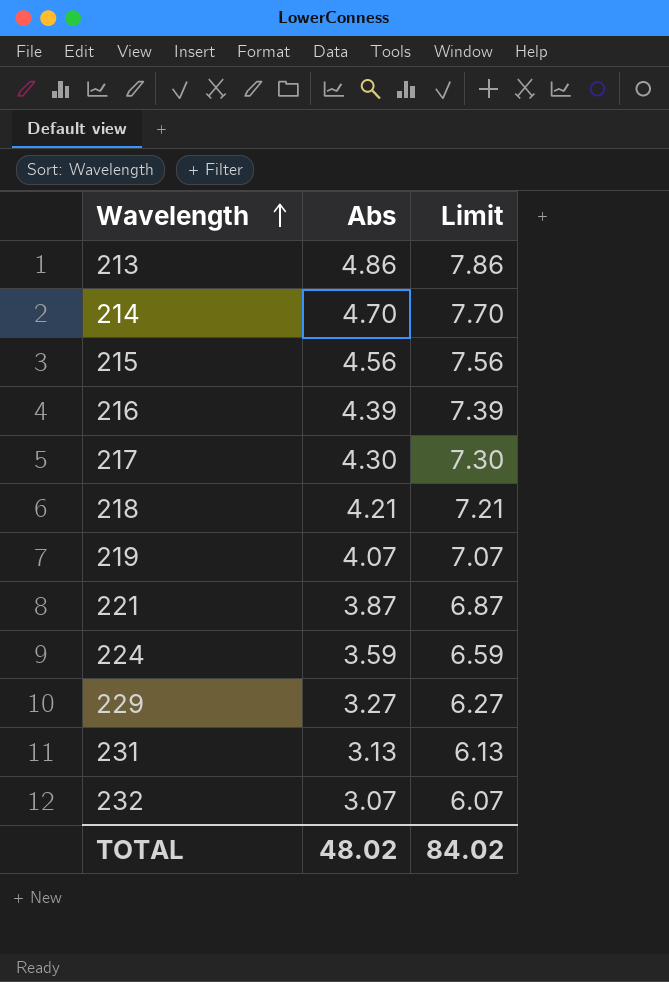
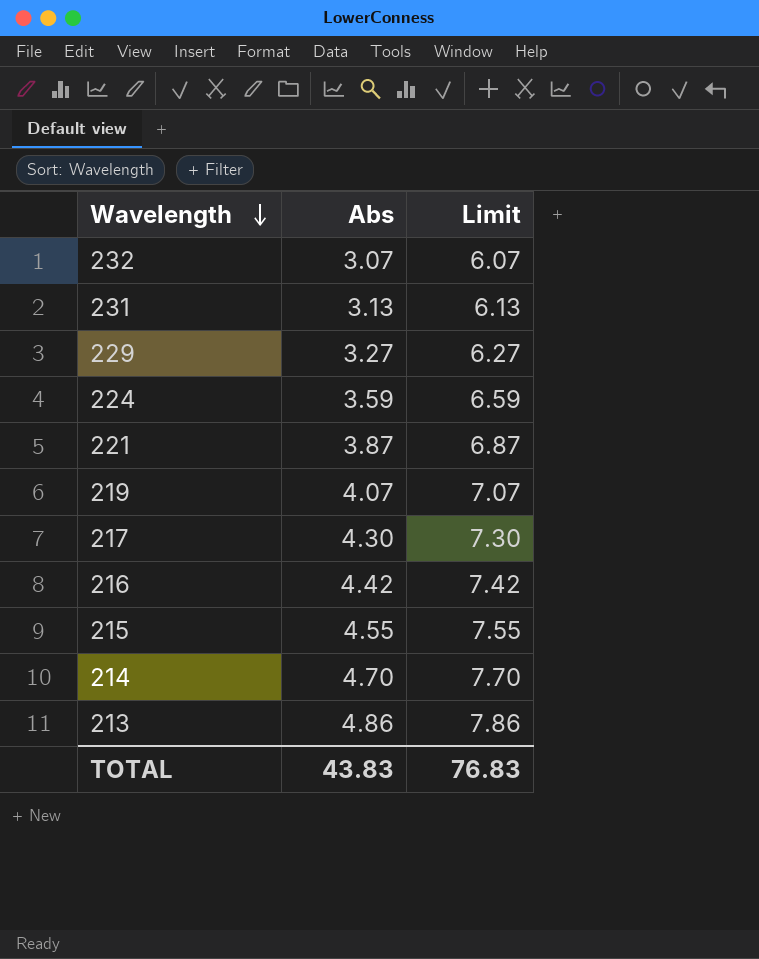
row order: Wavelength ascending -> Wavelength descending
row 218: 4.21 | 7.21 -> none
216 | Abs: 4.39 -> 4.42
216 | Limit: 7.39 -> 7.42
215 | Abs: 4.56 -> 4.55
215 | Limit: 7.56 -> 7.55
TOTAL | Abs: 48.02 -> 43.83
TOTAL | Limit: 84.02 -> 76.83

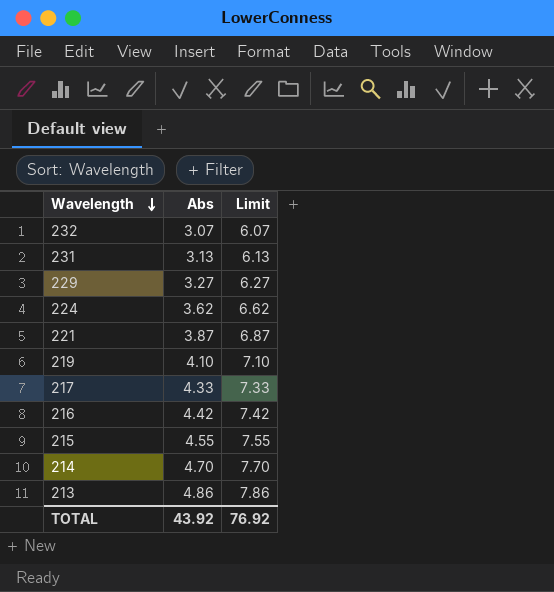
224 | Abs: 3.59 -> 3.62
224 | Limit: 6.59 -> 6.62
219 | Abs: 4.07 -> 4.10
219 | Limit: 7.07 -> 7.10
217 | Abs: 4.30 -> 4.33
217 | Limit: 7.30 -> 7.33
TOTAL | Abs: 43.83 -> 43.92
TOTAL | Limit: 76.83 -> 76.92

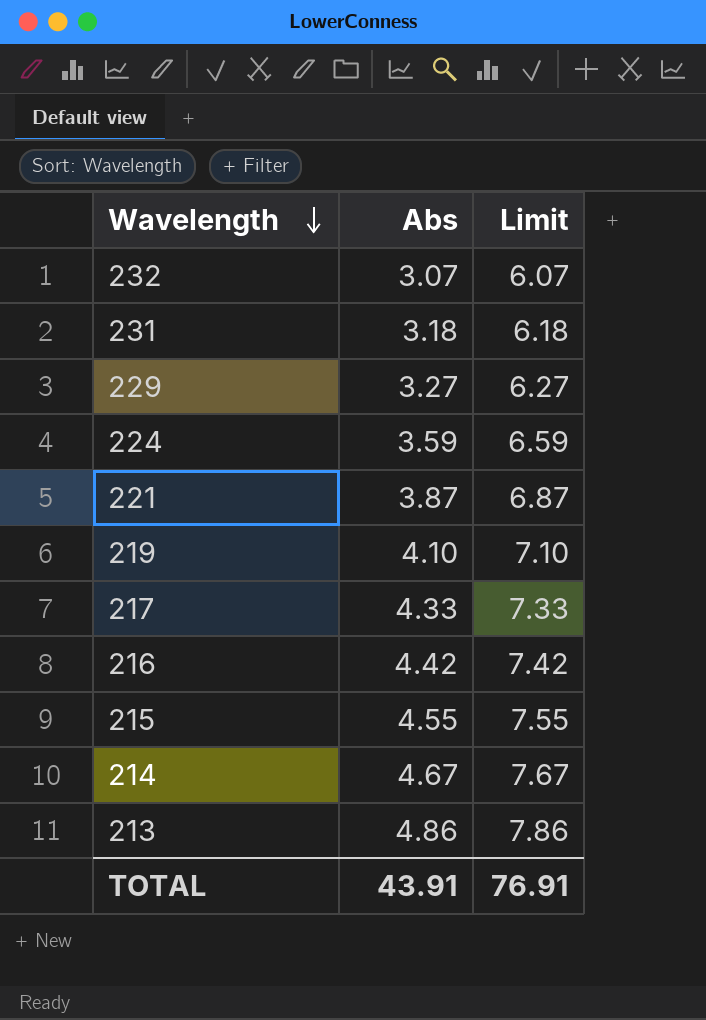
231 | Abs: 3.13 -> 3.18
231 | Limit: 6.13 -> 6.18
224 | Abs: 3.62 -> 3.59
224 | Limit: 6.62 -> 6.59
214 | Abs: 4.70 -> 4.67
214 | Limit: 7.70 -> 7.67
TOTAL | Abs: 43.92 -> 43.91
TOTAL | Limit: 76.92 -> 76.91

